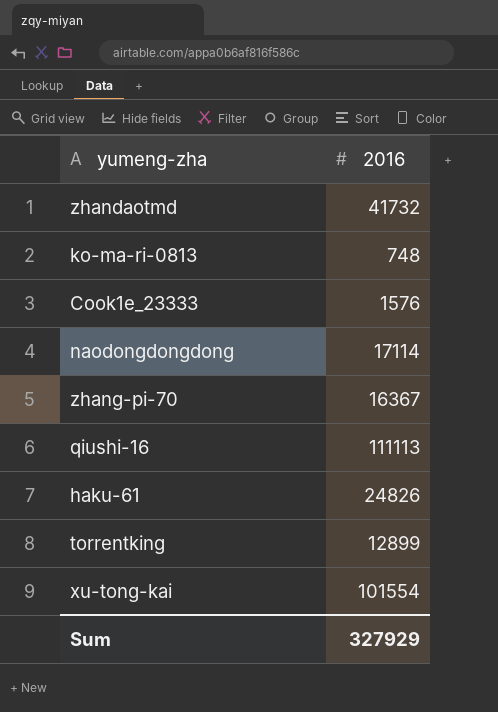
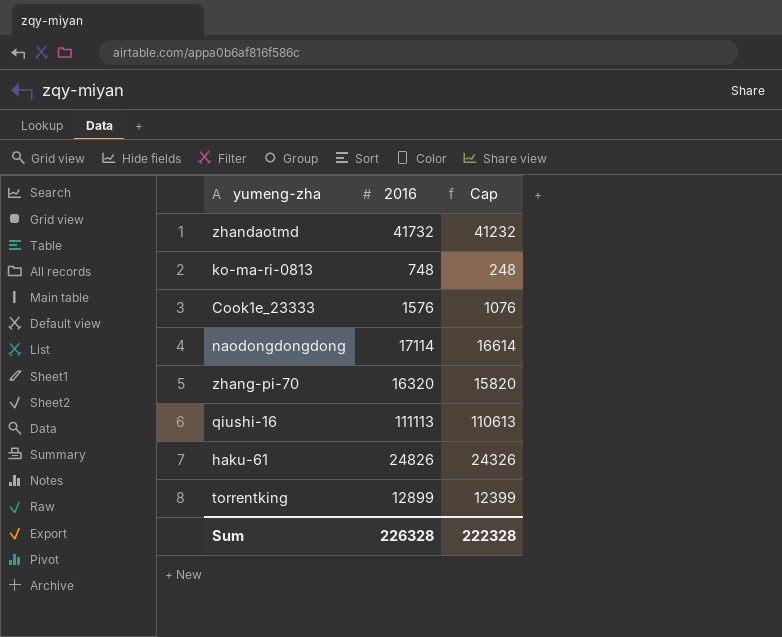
column Cap | formula: none -> [2016] - 500
row xu-tong-kai: 101554 -> none
zhang-pi-70 | 2016: 16367 -> 16320
Sum | 2016: 327929 -> 226328

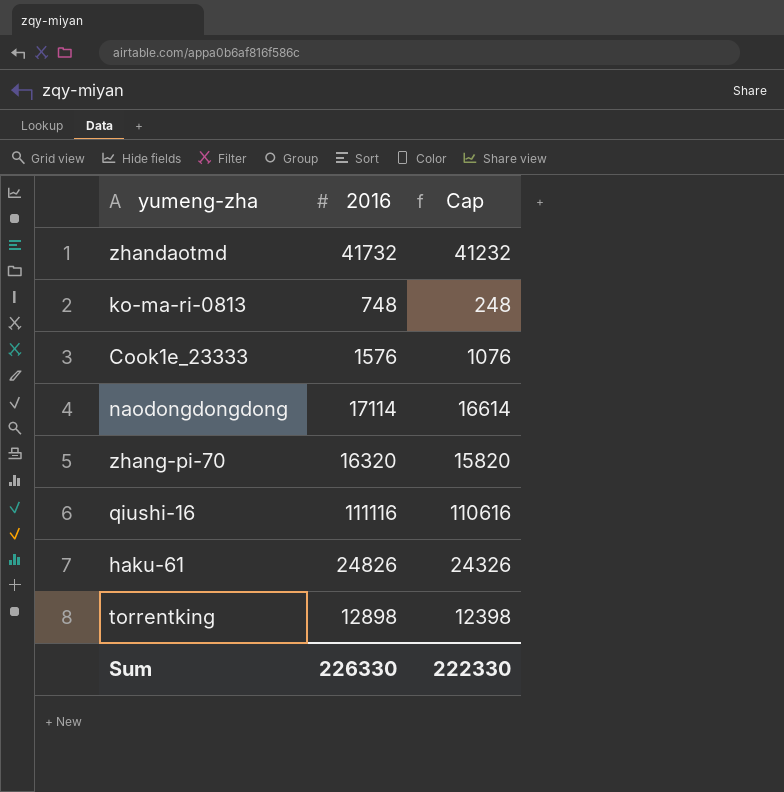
qiushi-16 | 2016: 111113 -> 111116
qiushi-16 | Cap: 110613 -> 110616
torrentking | 2016: 12899 -> 12898
torrentking | Cap: 12399 -> 12398
Sum | 2016: 226328 -> 226330
Sum | Cap: 222328 -> 222330

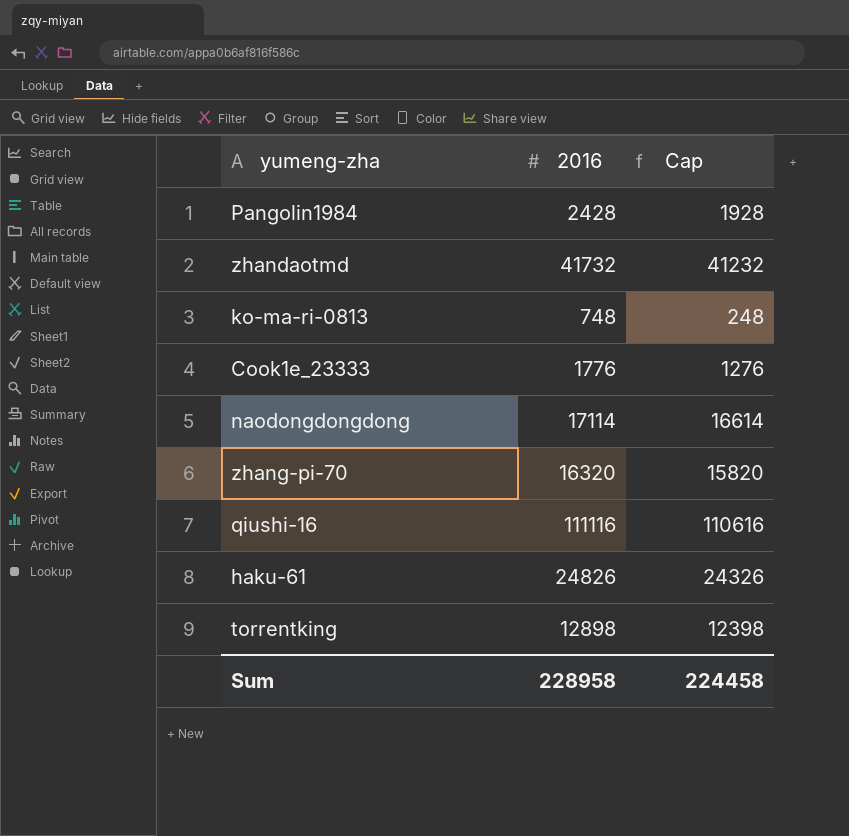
row Pangolin1984: none -> 2428 | 1928
Cook1e_23333 | 2016: 1576 -> 1776
Cook1e_23333 | Cap: 1076 -> 1276
Sum | 2016: 226330 -> 228958
Sum | Cap: 222330 -> 224458

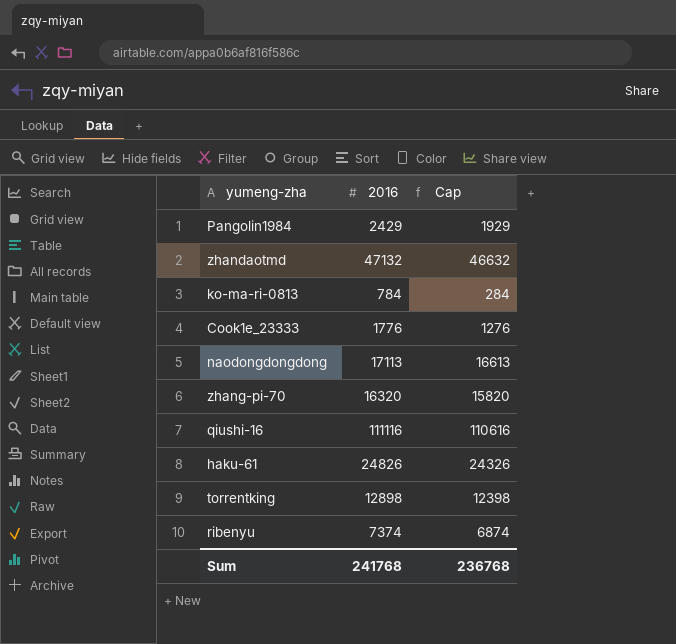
Pangolin1984 | 2016: 2428 -> 2429
Pangolin1984 | Cap: 1928 -> 1929
zhandaotmd | 2016: 41732 -> 47132
zhandaotmd | Cap: 41232 -> 46632
ko-ma-ri-0813 | 2016: 748 -> 784
ko-ma-ri-0813 | Cap: 248 -> 284
naodongdongdong | 2016: 17114 -> 17113
naodongdongdong | Cap: 16614 -> 16613
row ribenyu: none -> 7374 | 6874
Sum | 2016: 228958 -> 241768
Sum | Cap: 224458 -> 236768

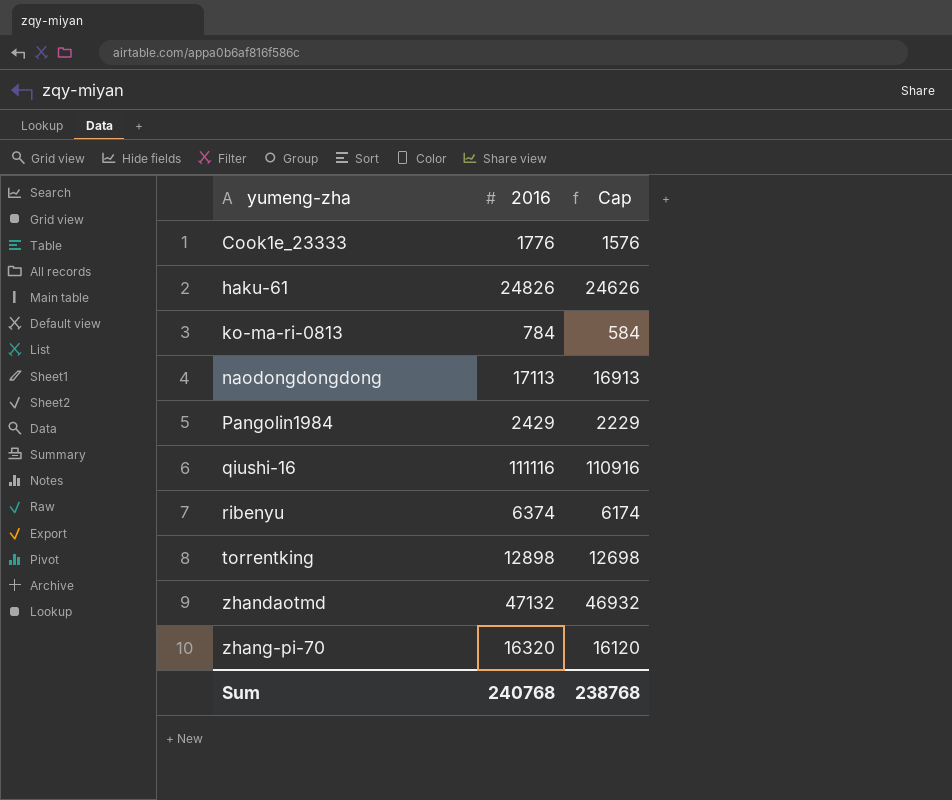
row order: none -> yumeng-zha ascending
column Cap | formula: [2016] - 500 -> [2016] - 200
ribenyu | 2016: 7374 -> 6374
Sum | 2016: 241768 -> 240768
Sum | Cap: 236768 -> 238768

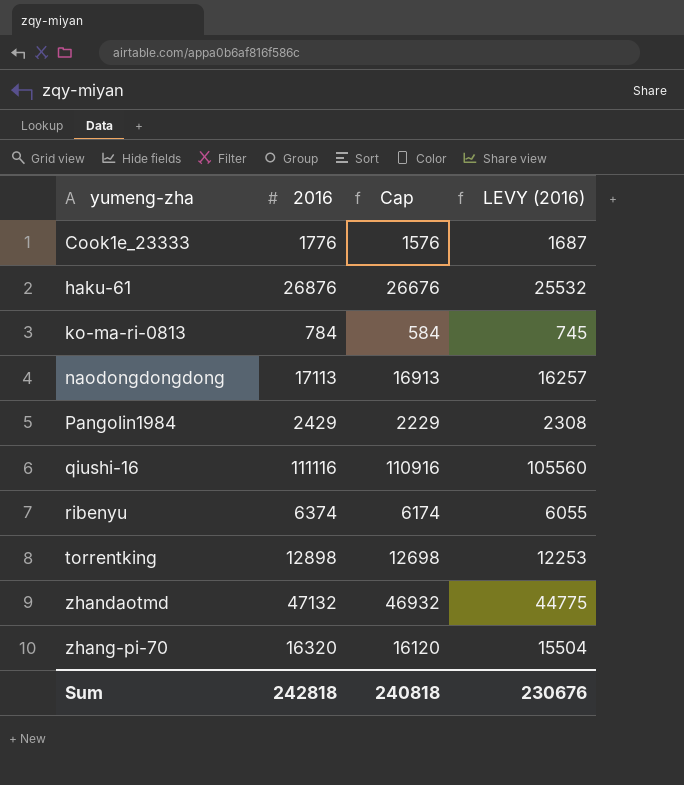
column LEVY (2016) | formula: none -> [2016] * 0.95
haku-61 | 2016: 24826 -> 26876
haku-61 | Cap: 24626 -> 26676
Sum | 2016: 240768 -> 242818
Sum | Cap: 238768 -> 240818

